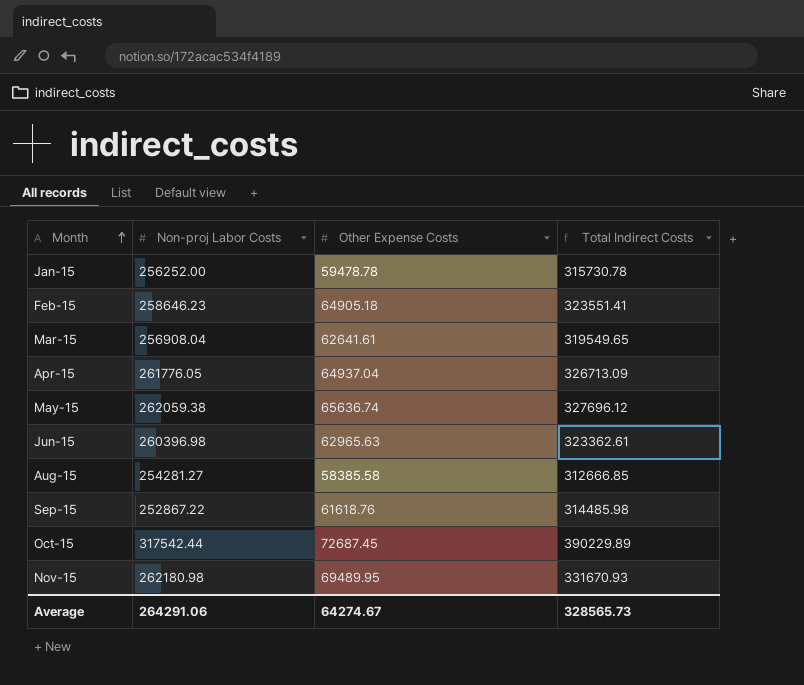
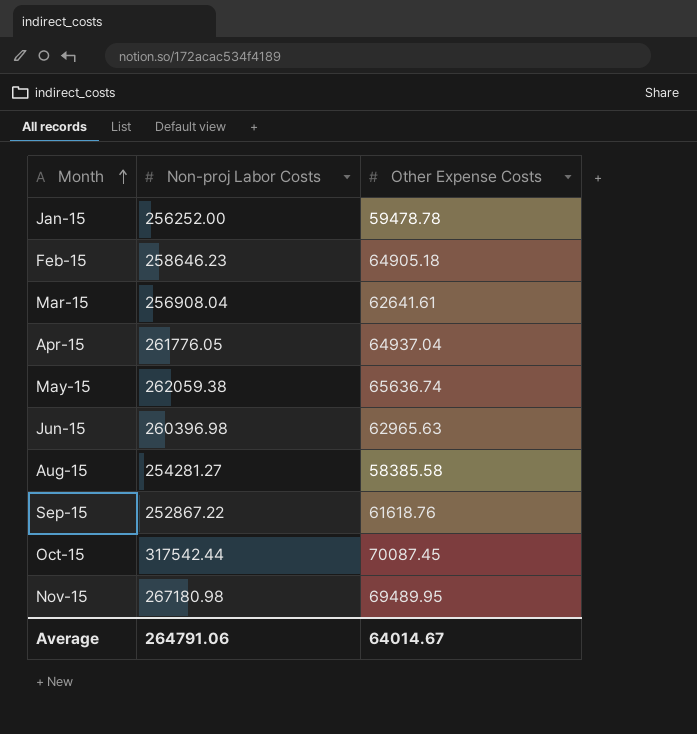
column Total Indirect Costs | formula: [Non-proj Labor Costs] + [Other Expense Costs] -> none
Oct-15 | Other Expense Costs: 72687.45 -> 70087.45
Nov-15 | Non-proj Labor Costs: 262180.98 -> 267180.98
Average | Non-proj Labor Costs: 264291.06 -> 264791.06
Average | Other Expense Costs: 64274.67 -> 64014.67

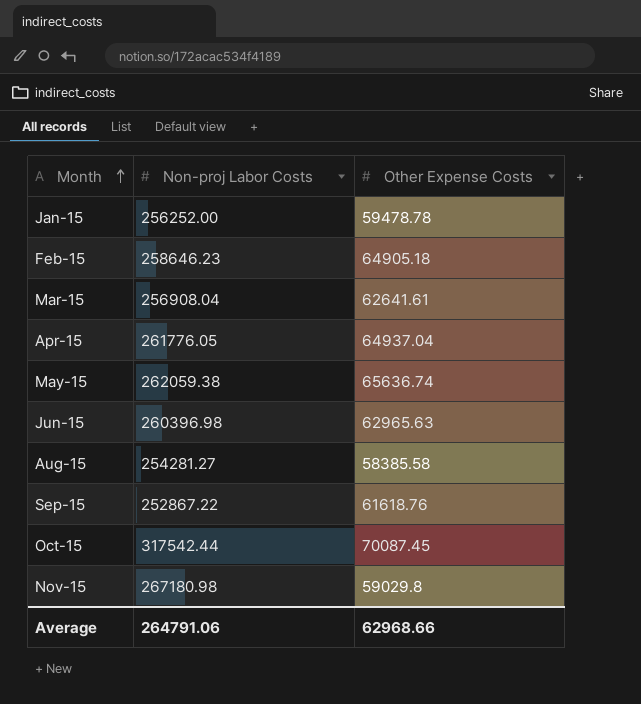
Nov-15 | Other Expense Costs: 69489.95 -> 59029.8
Average | Other Expense Costs: 64014.67 -> 62968.66

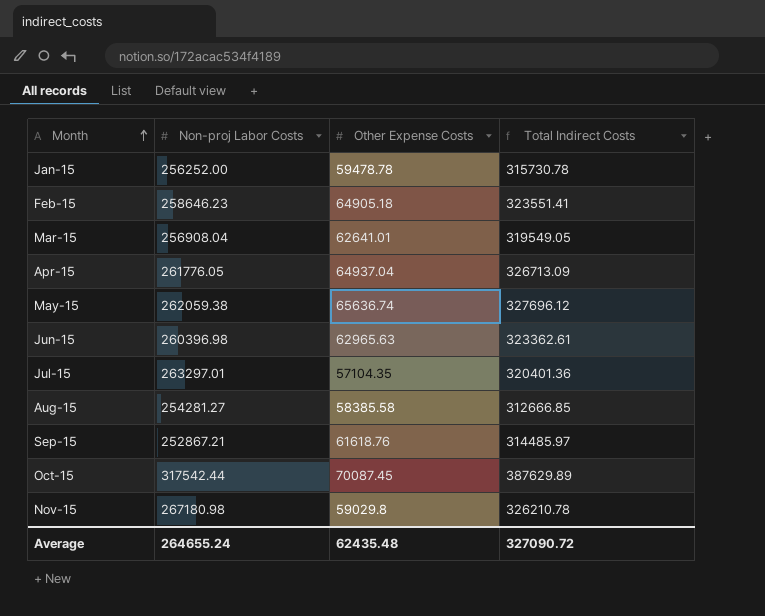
column Total Indirect Costs | formula: none -> [Non-proj Labor Costs] + [Other Expense Costs]
Mar-15 | Other Expense Costs: 62641.61 -> 62641.01
row Jul-15: none -> 263297.01 | 57104.35 | 320401.36
Sep-15 | Non-proj Labor Costs: 252867.22 -> 252867.21
Average | Non-proj Labor Costs: 264791.06 -> 264655.24
Average | Other Expense Costs: 62968.66 -> 62435.48

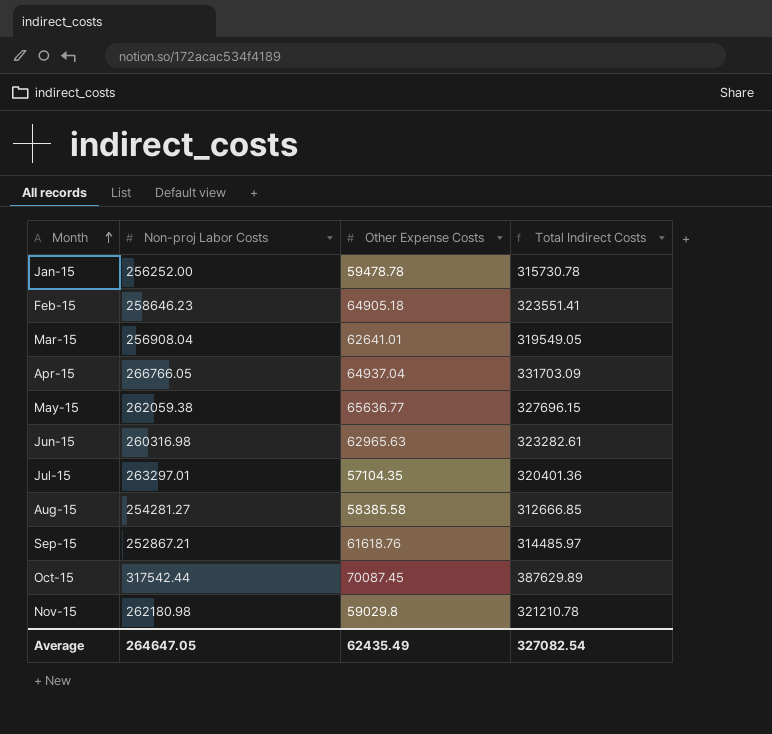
Apr-15 | Non-proj Labor Costs: 261776.05 -> 266766.05
Apr-15 | Total Indirect Costs: 326713.09 -> 331703.09
May-15 | Other Expense Costs: 65636.74 -> 65636.77
May-15 | Total Indirect Costs: 327696.12 -> 327696.15
Jun-15 | Non-proj Labor Costs: 260396.98 -> 260316.98
Jun-15 | Total Indirect Costs: 323362.61 -> 323282.61
Nov-15 | Non-proj Labor Costs: 267180.98 -> 262180.98
Nov-15 | Total Indirect Costs: 326210.78 -> 321210.78
Average | Non-proj Labor Costs: 264655.24 -> 264647.05
Average | Other Expense Costs: 62435.48 -> 62435.49
Average | Total Indirect Costs: 327090.72 -> 327082.54

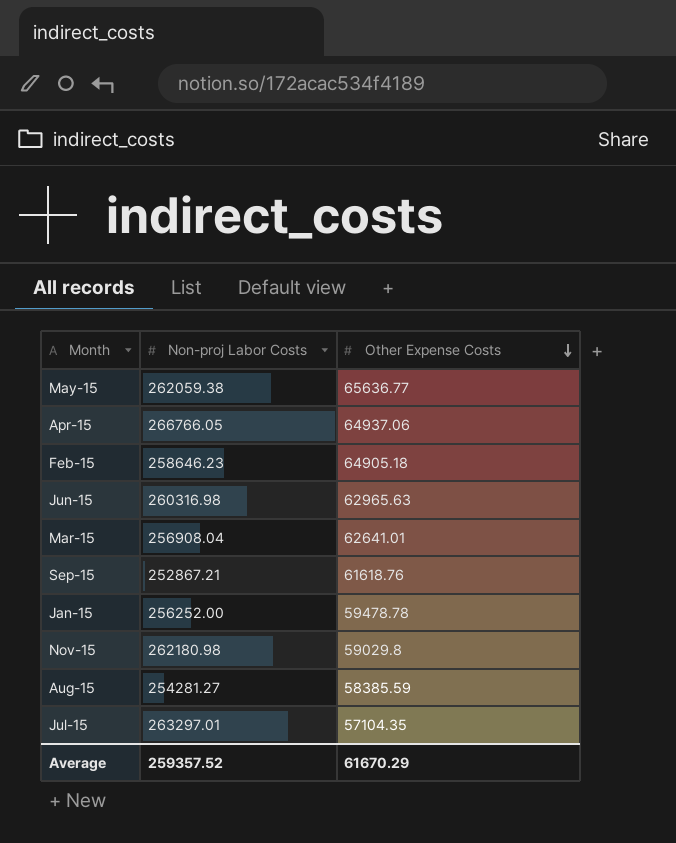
row order: Month ascending -> Other Expense Costs descending
column Total Indirect Costs | formula: [Non-proj Labor Costs] + [Other Expense Costs] -> none
row Oct-15: 317542.44 | 70087.45 | 387629.89 -> none
Apr-15 | Other Expense Costs: 64937.04 -> 64937.06
Aug-15 | Other Expense Costs: 58385.58 -> 58385.59
Average | Non-proj Labor Costs: 264647.05 -> 259357.52
Average | Other Expense Costs: 62435.49 -> 61670.29

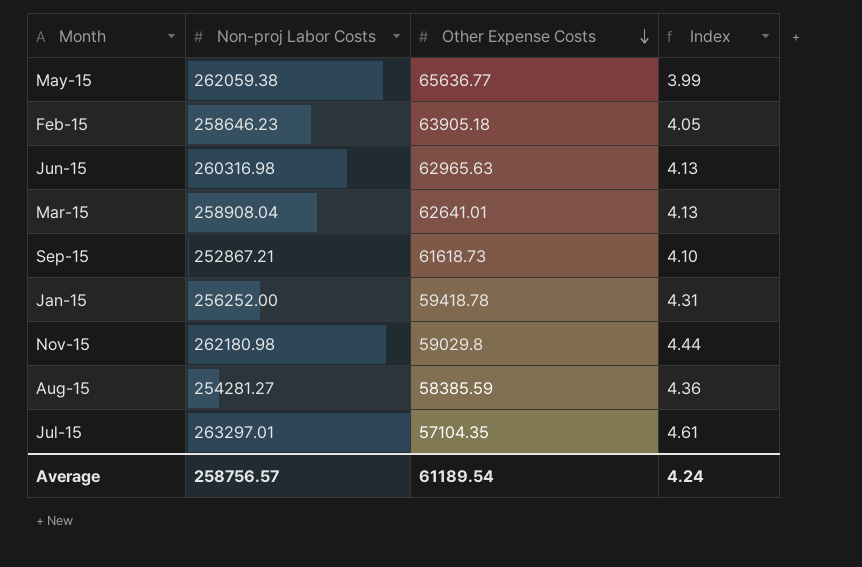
column Index | formula: none -> [Non-proj Labor Costs] / [Other Expense Costs]
row Apr-15: 266766.05 | 64937.06 -> none
Feb-15 | Other Expense Costs: 64905.18 -> 63905.18
Mar-15 | Non-proj Labor Costs: 256908.04 -> 258908.04
Sep-15 | Other Expense Costs: 61618.76 -> 61618.73
Jan-15 | Other Expense Costs: 59478.78 -> 59418.78
Average | Non-proj Labor Costs: 259357.52 -> 258756.57
Average | Other Expense Costs: 61670.29 -> 61189.54

